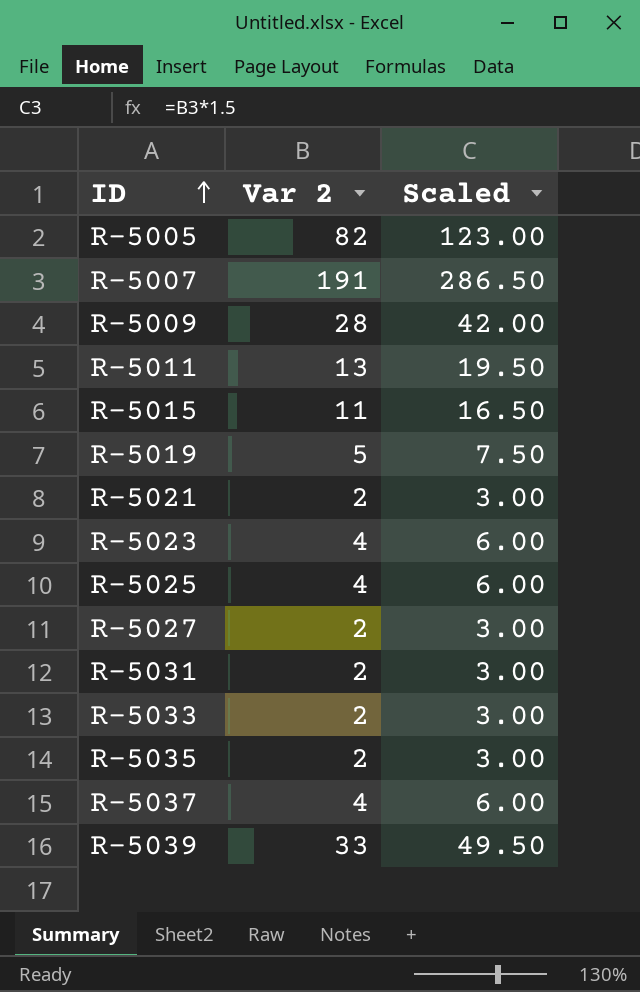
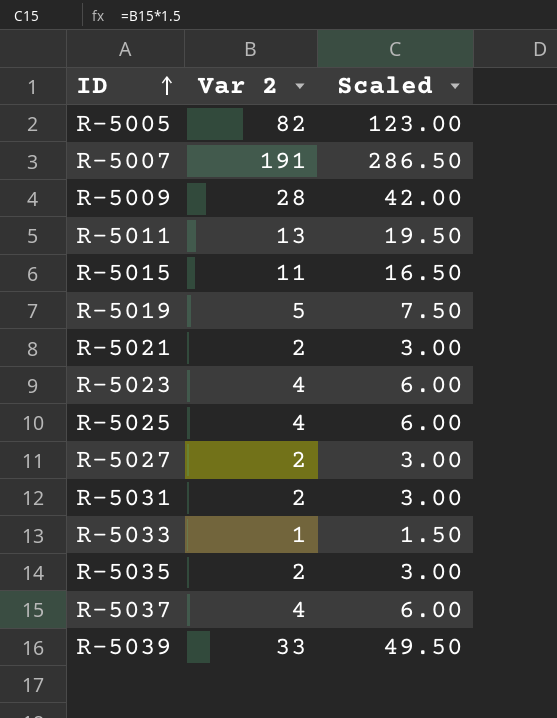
R-5033 | Var 2: 2 -> 1
R-5033 | Scaled: 3.00 -> 1.50

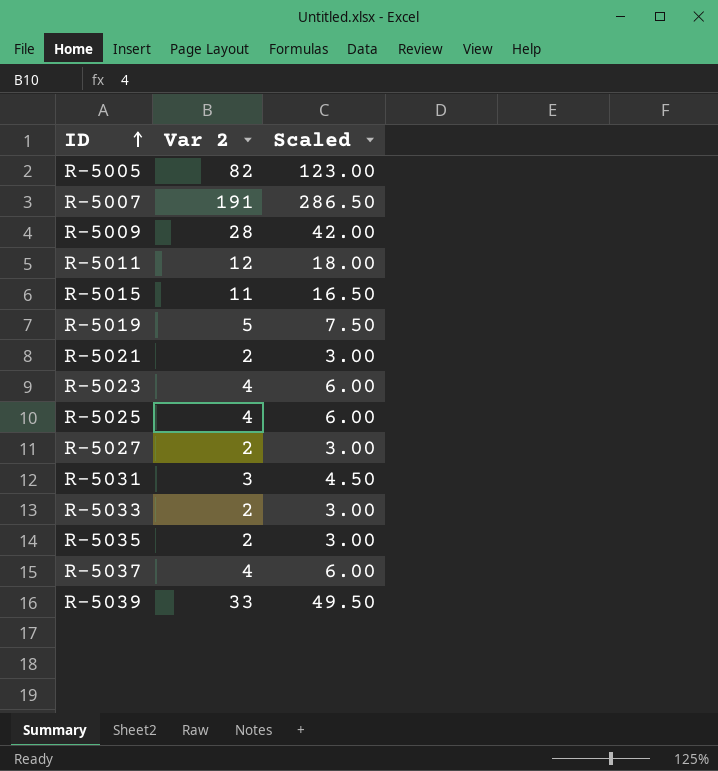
R-5011 | Var 2: 13 -> 12
R-5011 | Scaled: 19.50 -> 18.00
R-5031 | Var 2: 2 -> 3
R-5031 | Scaled: 3.00 -> 4.50
R-5033 | Var 2: 1 -> 2
R-5033 | Scaled: 1.50 -> 3.00

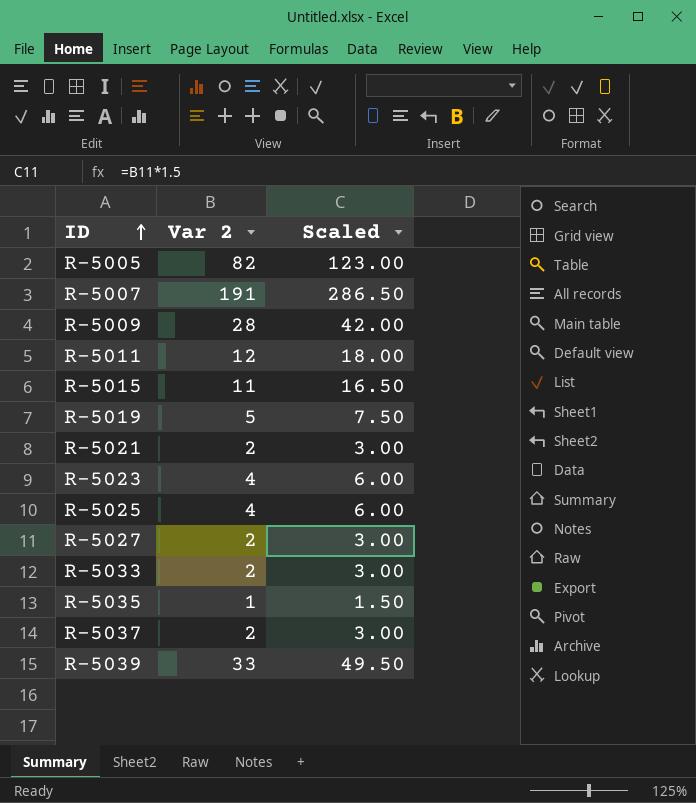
row R-5031: 3 | 4.50 -> none
R-5035 | Var 2: 2 -> 1
R-5035 | Scaled: 3.00 -> 1.50
R-5037 | Var 2: 4 -> 2
R-5037 | Scaled: 6.00 -> 3.00

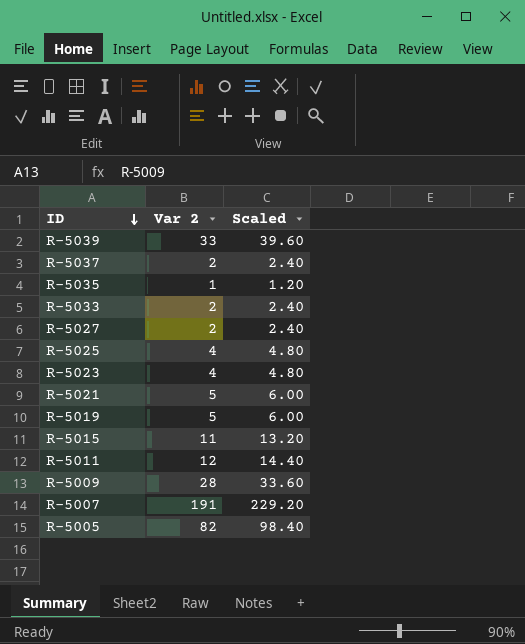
row order: ID ascending -> ID descending
column Scaled | formula: [Var 2] * 1.5 -> [Var 2] * 1.2
R-5021 | Var 2: 2 -> 5

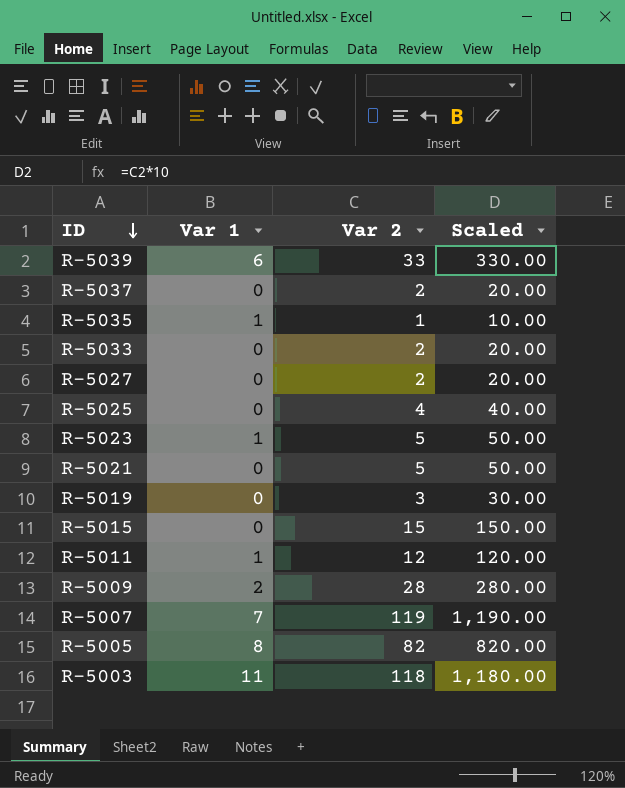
column Var 1 | position: none -> 2
column Scaled | formula: [Var 2] * 1.2 -> [Var 2] * 10
R-5023 | Var 2: 4 -> 5
R-5019 | Var 2: 5 -> 3
R-5015 | Var 2: 11 -> 15
R-5007 | Var 2: 191 -> 119
row R-5003: none -> 11 | 118 | 1,180.00

